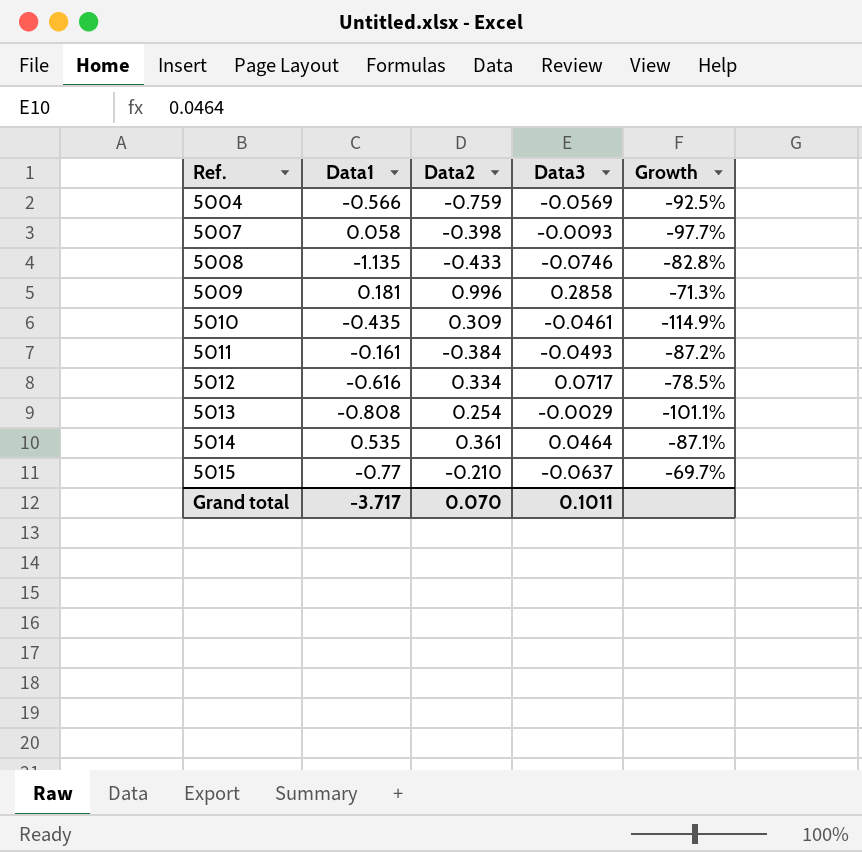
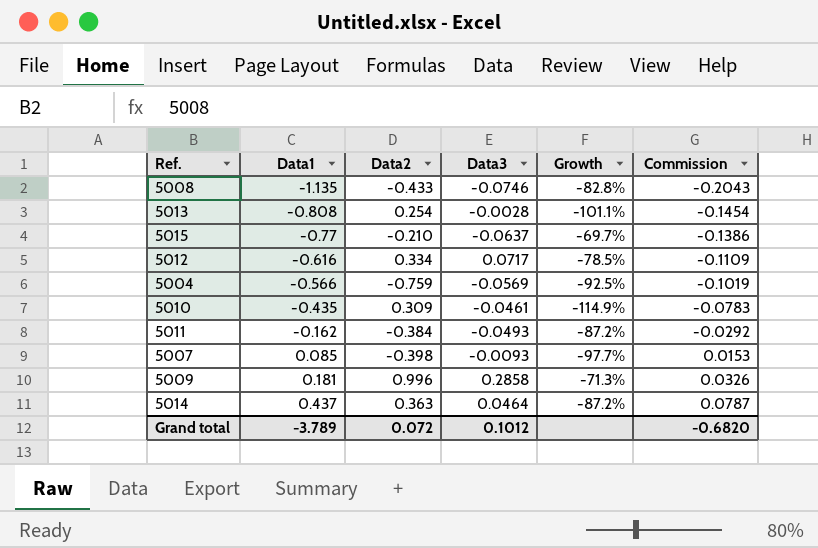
row order: Ref. ascending -> Data1 ascending
column Commission | formula: none -> [Data1] * 0.18
5013 | Data3: -0.0029 -> -0.0028
5011 | Data1: -0.161 -> -0.162
5007 | Data1: 0.058 -> 0.085
5014 | Data1: 0.535 -> 0.437
5014 | Data2: 0.361 -> 0.363
5014 | Growth: -87.1% -> -87.2%
Grand total | Data1: -3.717 -> -3.789
Grand total | Data2: 0.070 -> 0.072
Grand total | Data3: 0.1011 -> 0.1012

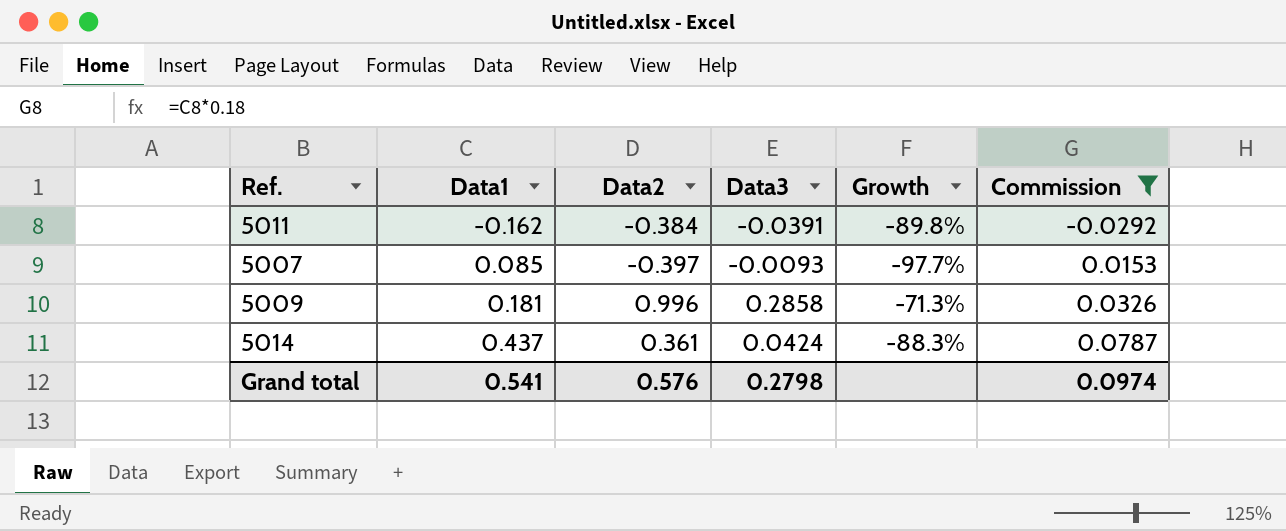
filter: none -> Commission >= -0.0292
5011 | Data3: -0.0493 -> -0.0391
5011 | Growth: -87.2% -> -89.8%
5007 | Data2: -0.398 -> -0.397
5014 | Data2: 0.363 -> 0.361
5014 | Data3: 0.0464 -> 0.0424
5014 | Growth: -87.2% -> -88.3%
Grand total | Data1: -3.789 -> 0.541
Grand total | Data2: 0.072 -> 0.576
Grand total | Data3: 0.1012 -> 0.2798
Grand total | Commission: -0.6820 -> 0.0974

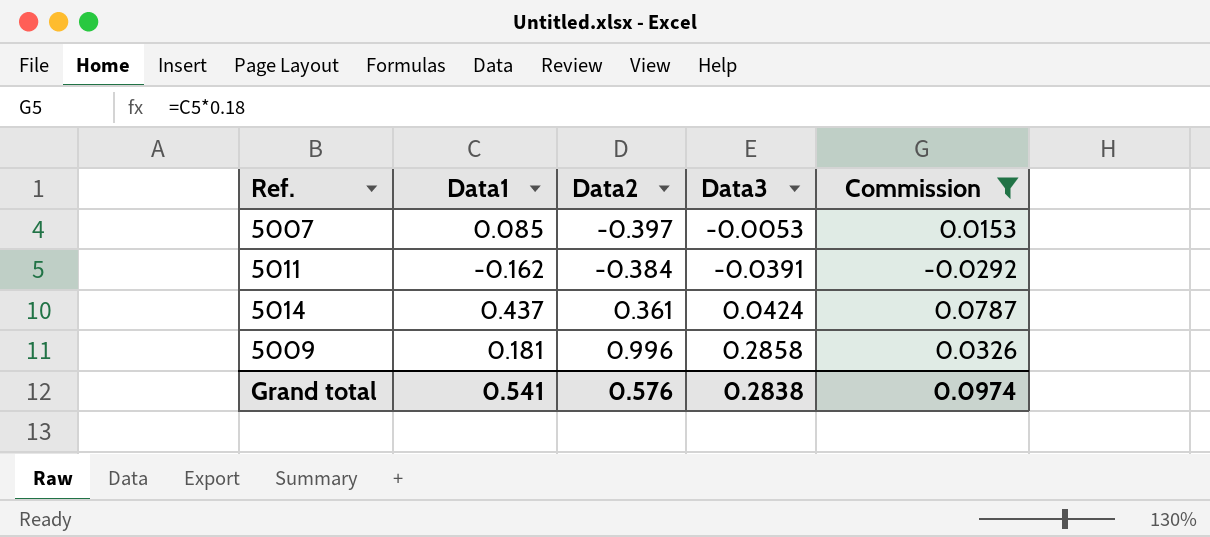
row order: Data1 ascending -> Data2 ascending
column Growth | formula: ([Data3] - [Data2]) / [Data2] -> none
5007 | Data3: -0.0093 -> -0.0053
Grand total | Data3: 0.2798 -> 0.2838

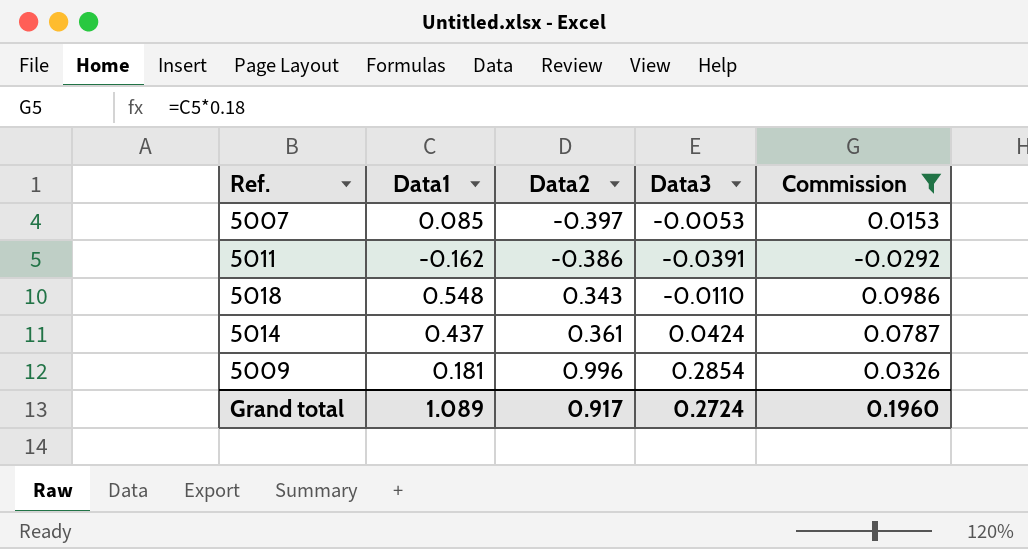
5011 | Data2: -0.384 -> -0.386
row 5018: none -> 0.548 | 0.343 | -0.0110 | 0.0986
5009 | Data3: 0.2858 -> 0.2854
Grand total | Data1: 0.541 -> 1.089
Grand total | Data2: 0.576 -> 0.917
Grand total | Data3: 0.2838 -> 0.2724
Grand total | Commission: 0.0974 -> 0.1960

